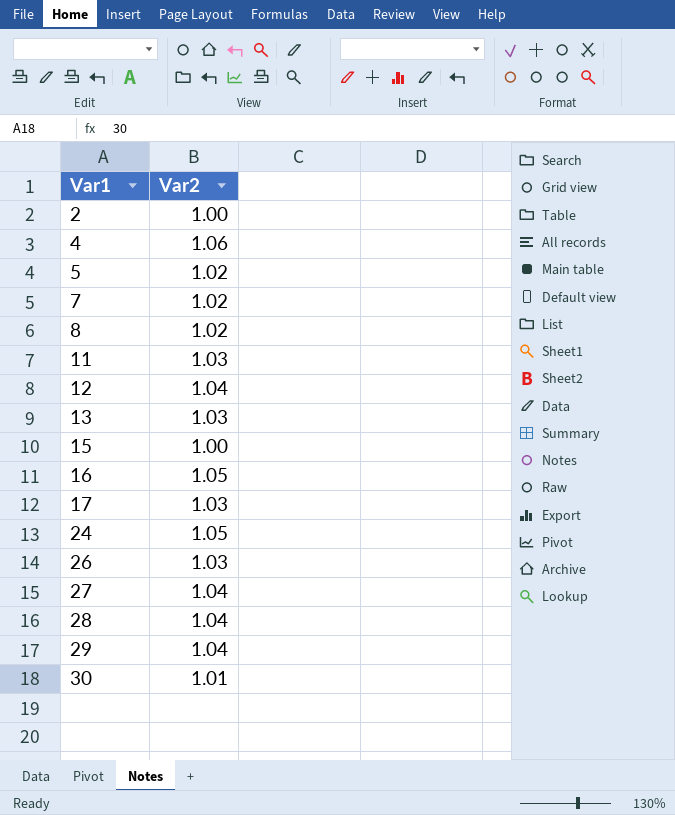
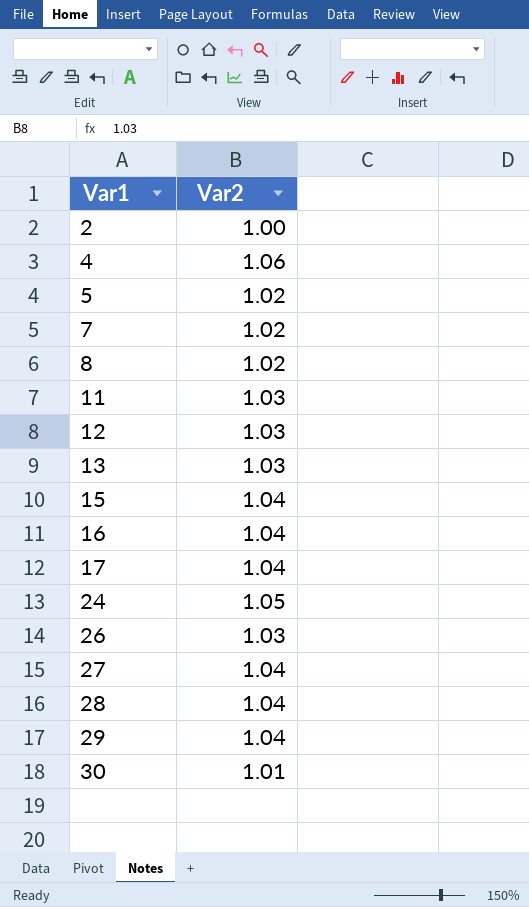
12 | Var2: 1.04 -> 1.03
15 | Var2: 1.00 -> 1.04
16 | Var2: 1.05 -> 1.04
17 | Var2: 1.03 -> 1.04

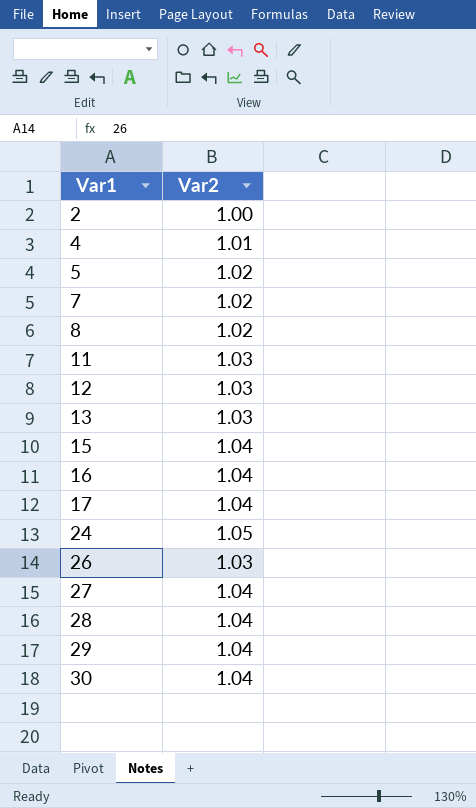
4 | Var2: 1.06 -> 1.01
30 | Var2: 1.01 -> 1.04

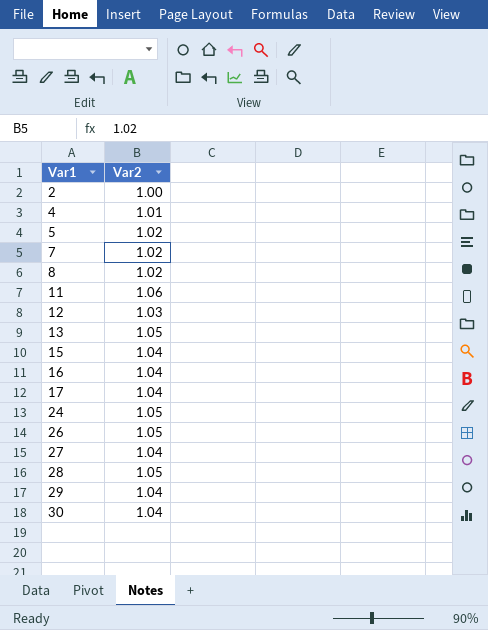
11 | Var2: 1.03 -> 1.06
13 | Var2: 1.03 -> 1.05
26 | Var2: 1.03 -> 1.05
28 | Var2: 1.04 -> 1.05

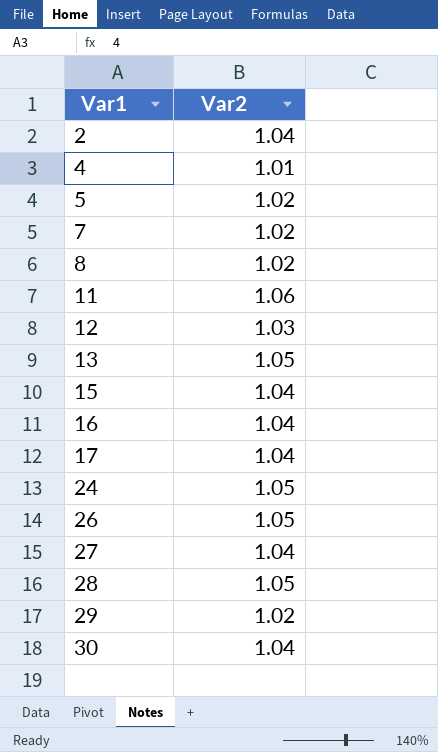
2 | Var2: 1.00 -> 1.04
29 | Var2: 1.04 -> 1.02

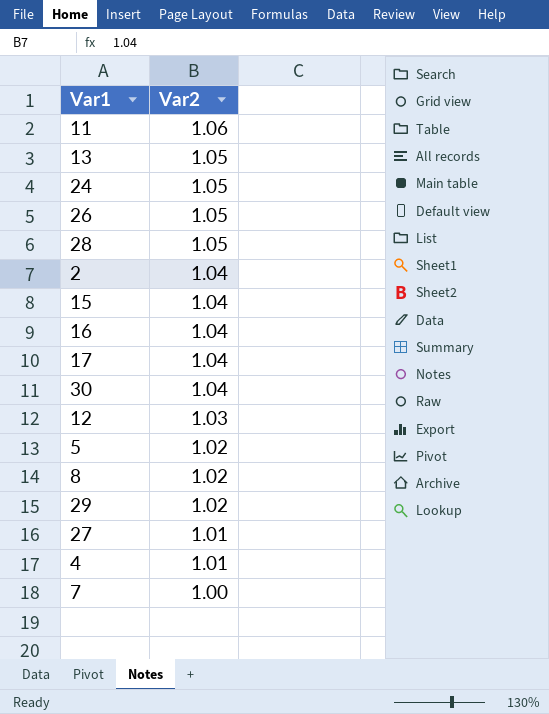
row order: Var1 ascending -> Var2 descending
27 | Var2: 1.04 -> 1.01
7 | Var2: 1.02 -> 1.00

